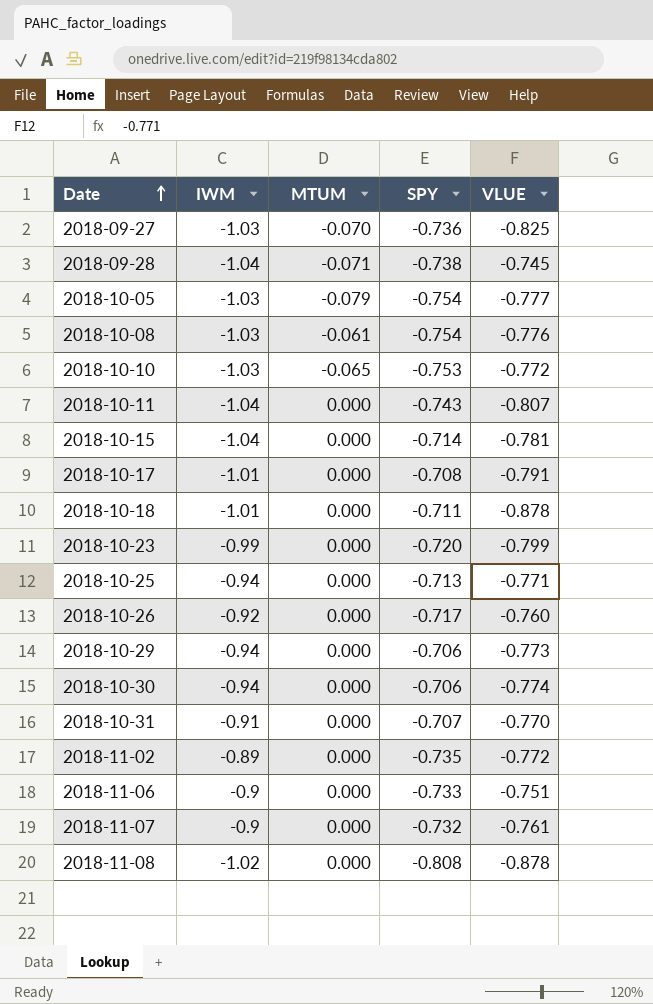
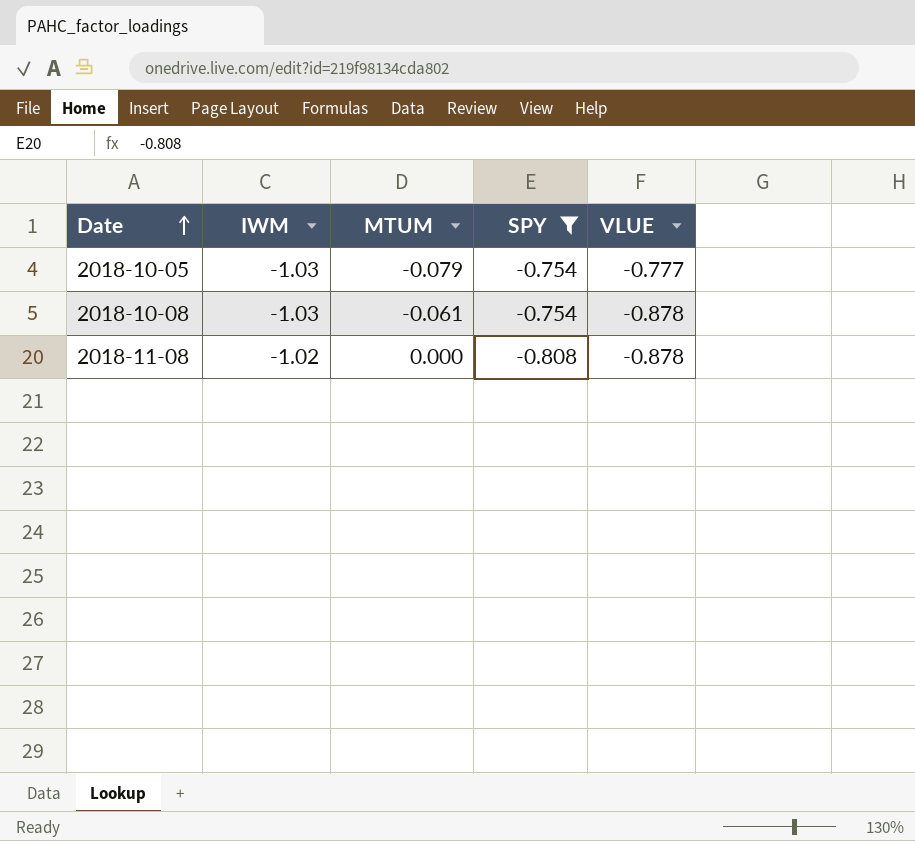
filter: none -> SPY <= -0.754
2018-10-08 | VLUE: -0.776 -> -0.878

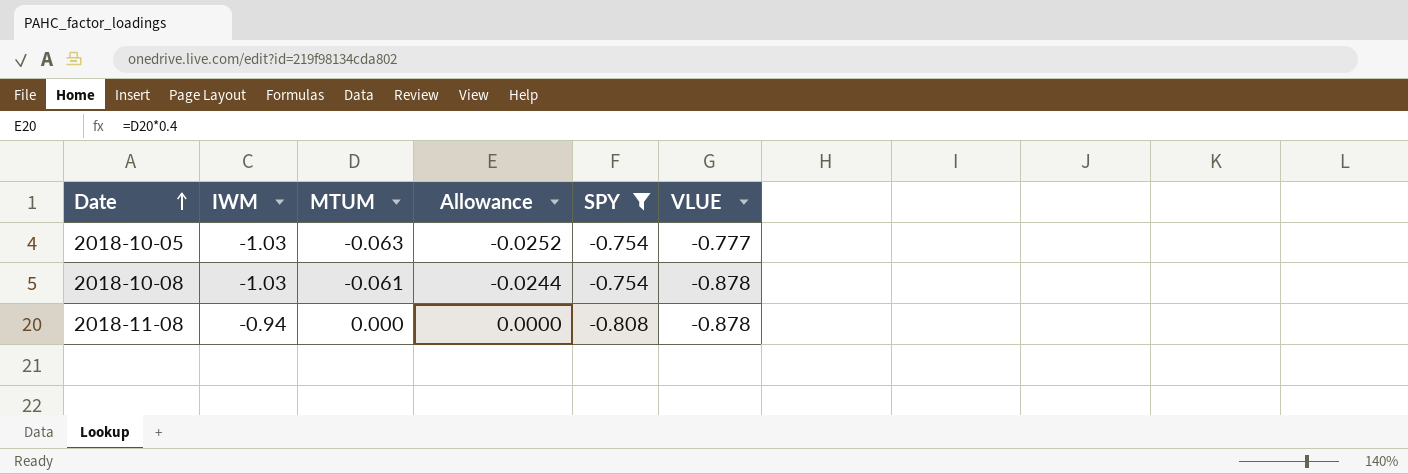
column Allowance | formula: none -> [MTUM] * 0.4
2018-10-05 | MTUM: -0.079 -> -0.063
2018-11-08 | IWM: -1.02 -> -0.94

